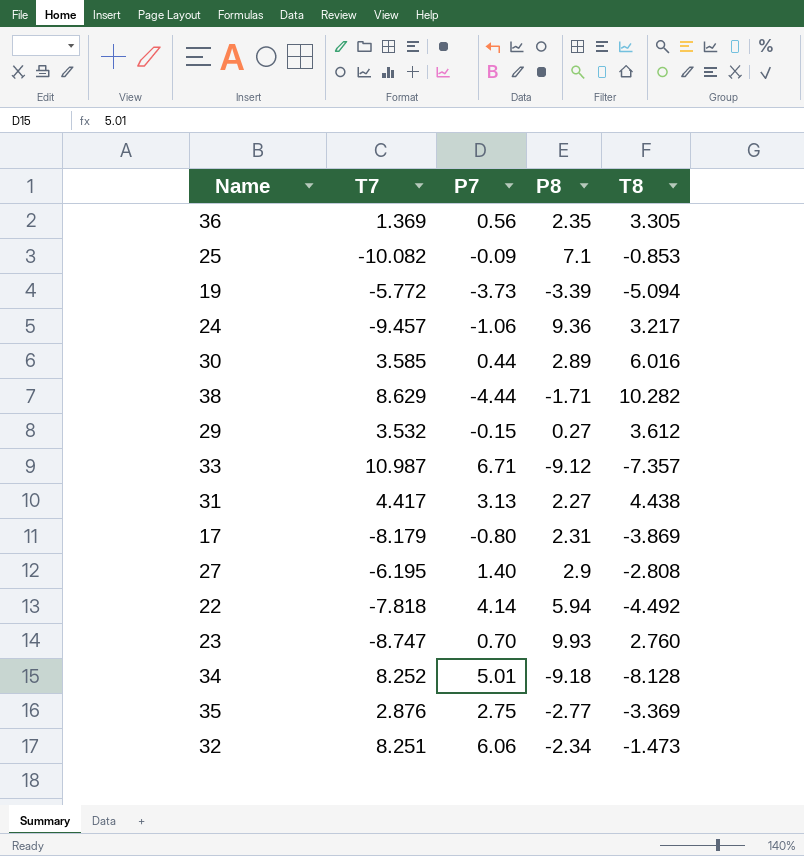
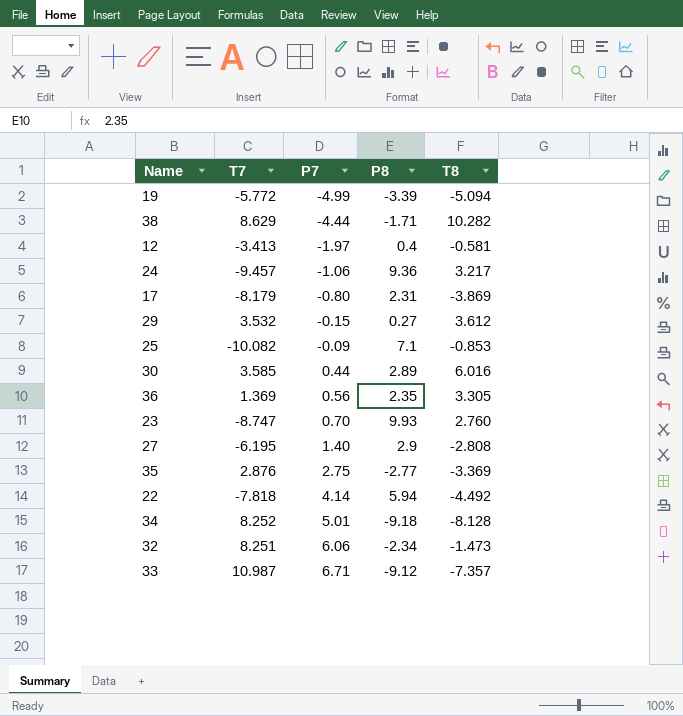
row order: none -> P7 ascending
row 31: 4.417 | 3.13 | 2.27 | 4.438 -> none
19 | P7: -3.73 -> -4.99
row 12: none -> -3.413 | -1.97 | 0.4 | -0.581

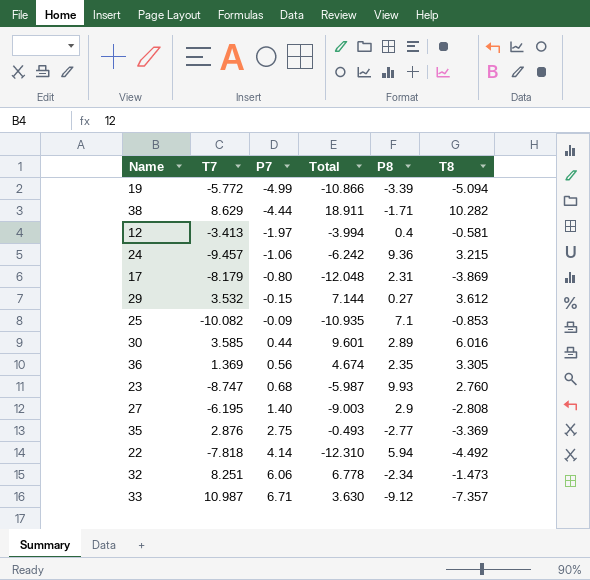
column Total | formula: none -> [T7] + [T8]
row 34: 8.252 | 5.01 | -9.18 | -8.128 -> none
24 | T8: 3.217 -> 3.215
23 | P7: 0.70 -> 0.68

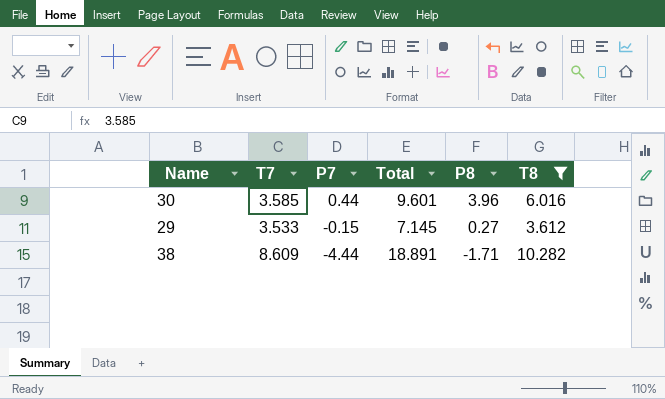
filter: none -> T8 >= 3.612
row order: P7 ascending -> P7 descending
30 | P8: 2.89 -> 3.96
29 | T7: 3.532 -> 3.533
29 | Total: 7.144 -> 7.145
38 | T7: 8.629 -> 8.609
38 | Total: 18.911 -> 18.891

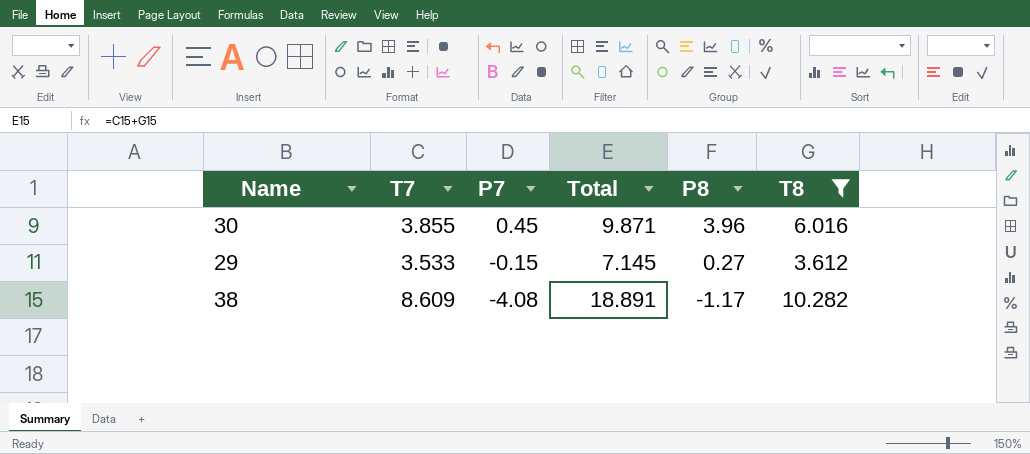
30 | T7: 3.585 -> 3.855
30 | P7: 0.44 -> 0.45
30 | Total: 9.601 -> 9.871
38 | P7: -4.44 -> -4.08
38 | P8: -1.71 -> -1.17

